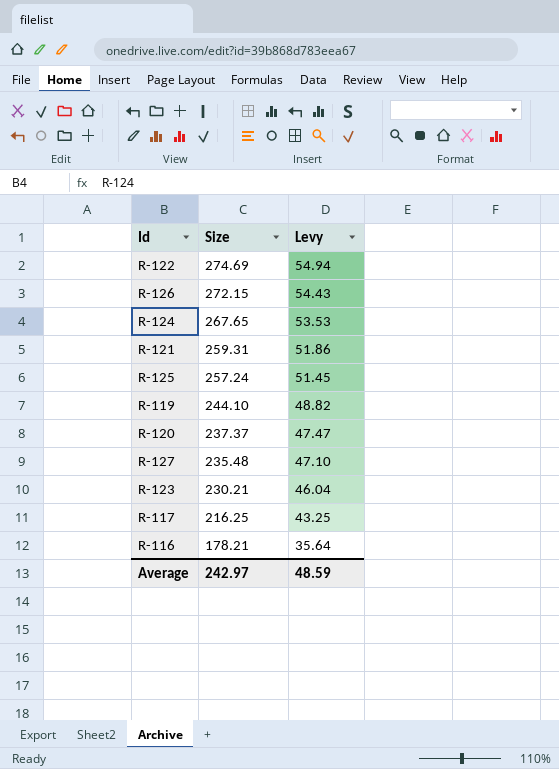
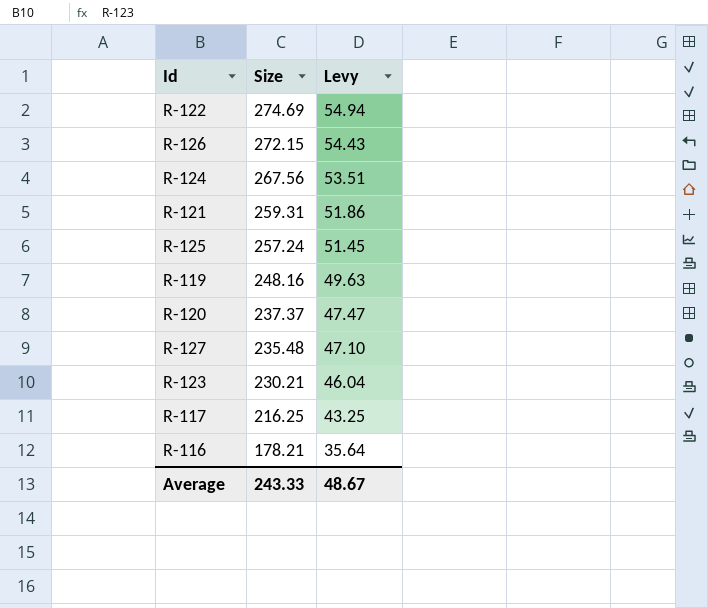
R-124 | Size: 267.65 -> 267.56
R-124 | Levy: 53.53 -> 53.51
R-119 | Size: 244.10 -> 248.16
R-119 | Levy: 48.82 -> 49.63
Average | Size: 242.97 -> 243.33
Average | Levy: 48.59 -> 48.67

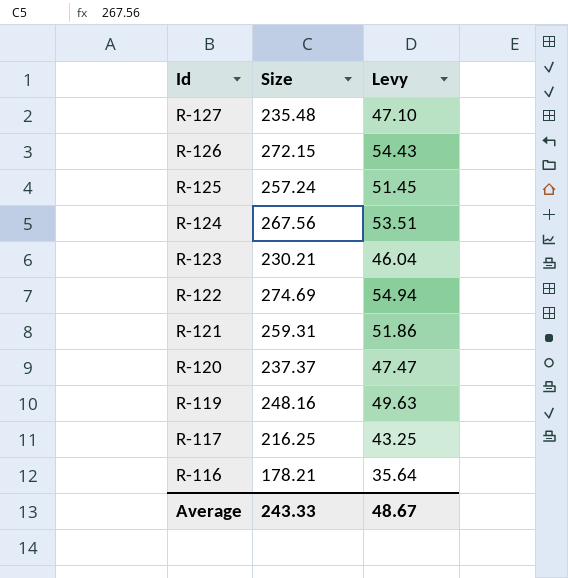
row order: Size descending -> Id descending

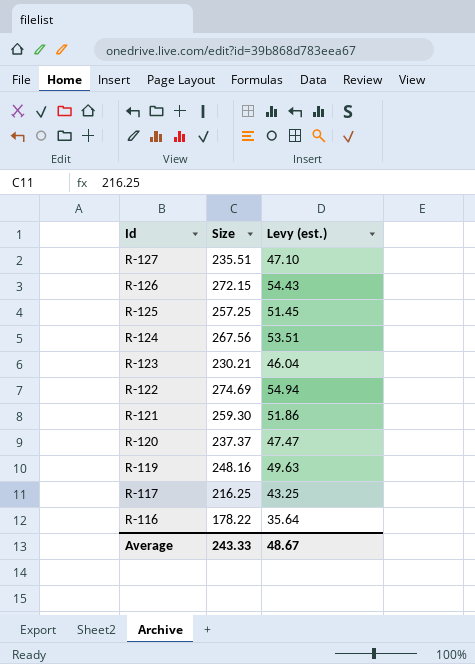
column name: Levy -> Levy (est.)
R-127 | Size: 235.48 -> 235.51
R-125 | Size: 257.24 -> 257.25
R-121 | Size: 259.31 -> 259.30
R-116 | Size: 178.21 -> 178.22

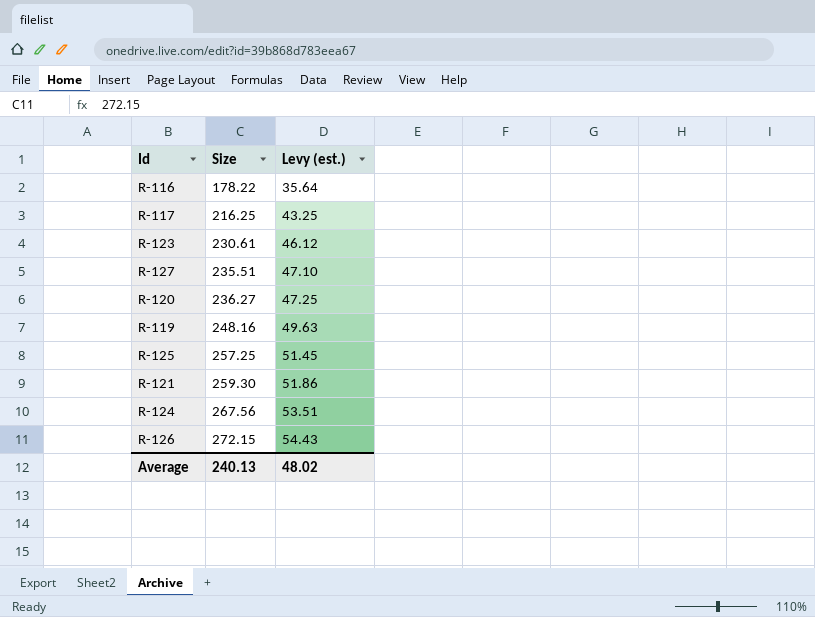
row order: Id descending -> Size ascending
row R-122: 274.69 | 54.94 -> none
R-123 | Size: 230.21 -> 230.61
R-123 | Levy (est.): 46.04 -> 46.12
R-120 | Size: 237.37 -> 236.27
R-120 | Levy (est.): 47.47 -> 47.25
Average | Size: 243.33 -> 240.13
Average | Levy (est.): 48.67 -> 48.02

